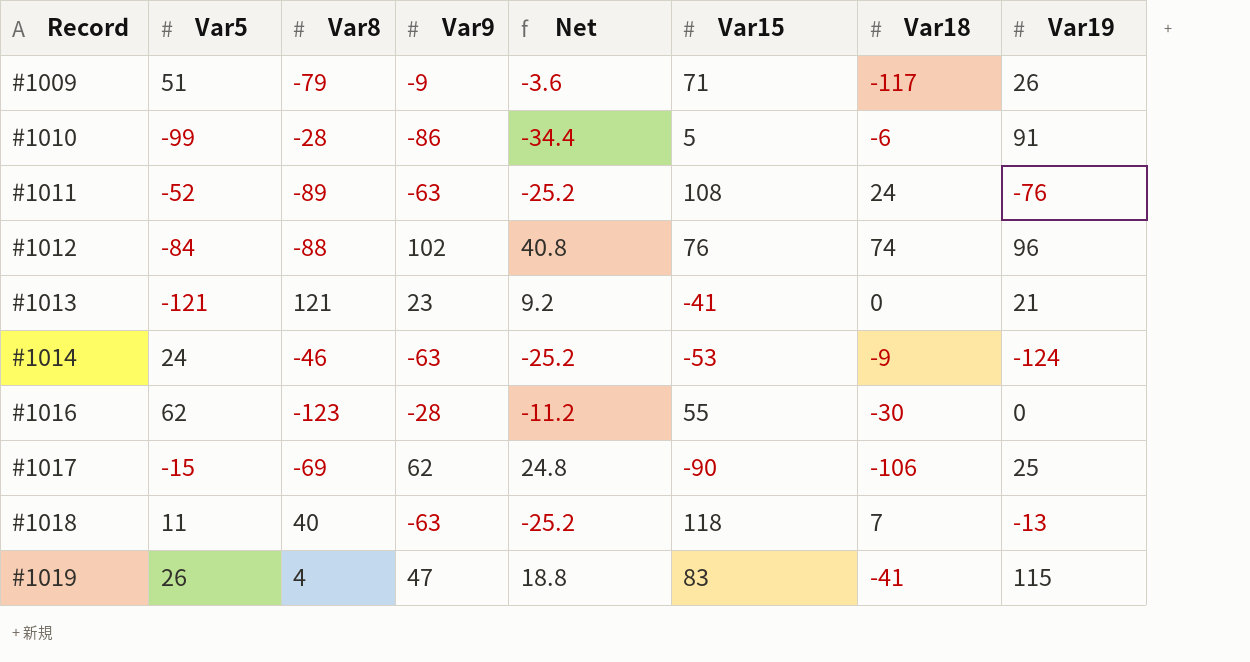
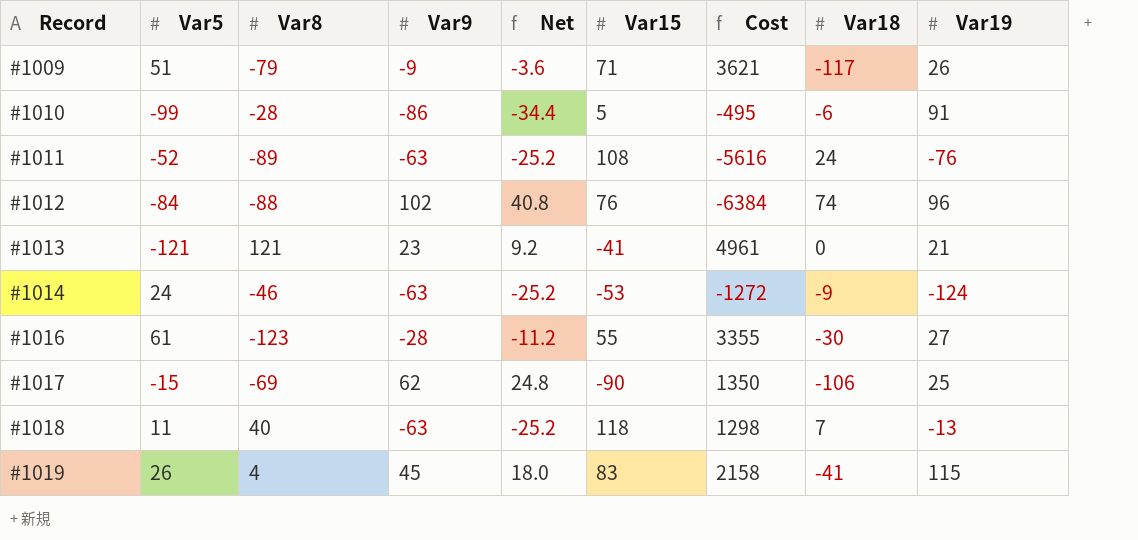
column Cost | formula: none -> [Var5] * [Var15]
#1016 | Var5: 62 -> 61
#1016 | Var19: 0 -> 27
#1019 | Var9: 47 -> 45
#1019 | Net: 18.8 -> 18.0

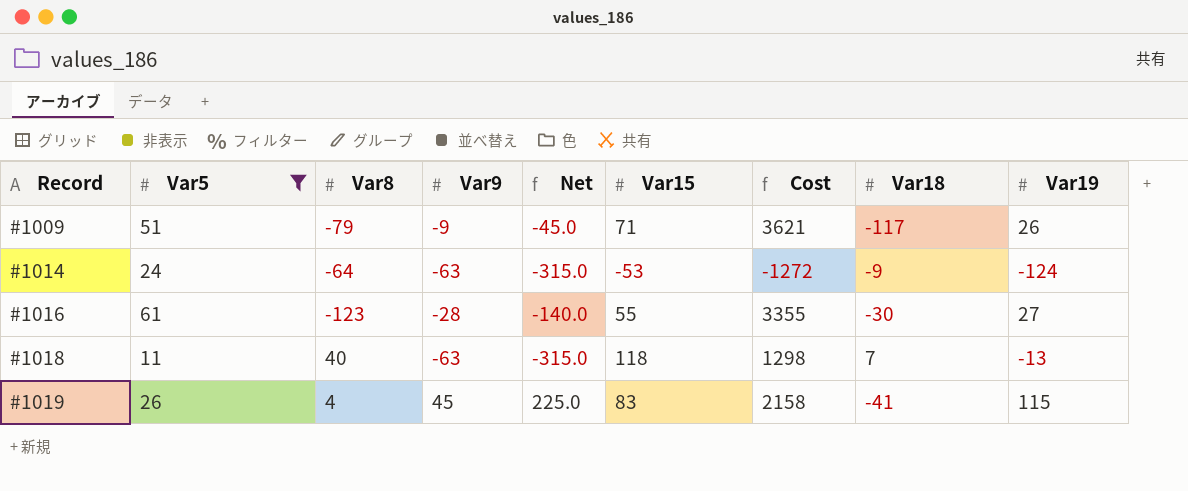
filter: none -> Var5 >= 11
column Net | formula: [Var9] * 0.4 -> [Var9] * 5
#1014 | Var8: -46 -> -64

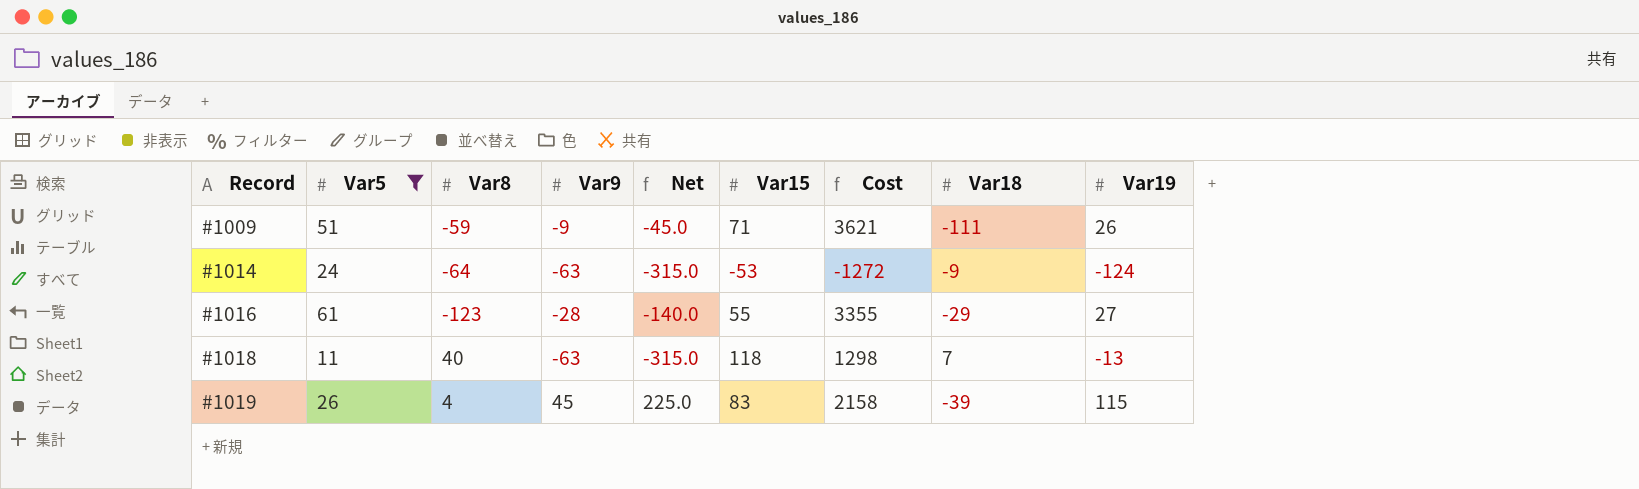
#1009 | Var8: -79 -> -59
#1009 | Var18: -117 -> -111
#1016 | Var18: -30 -> -29
#1019 | Var18: -41 -> -39

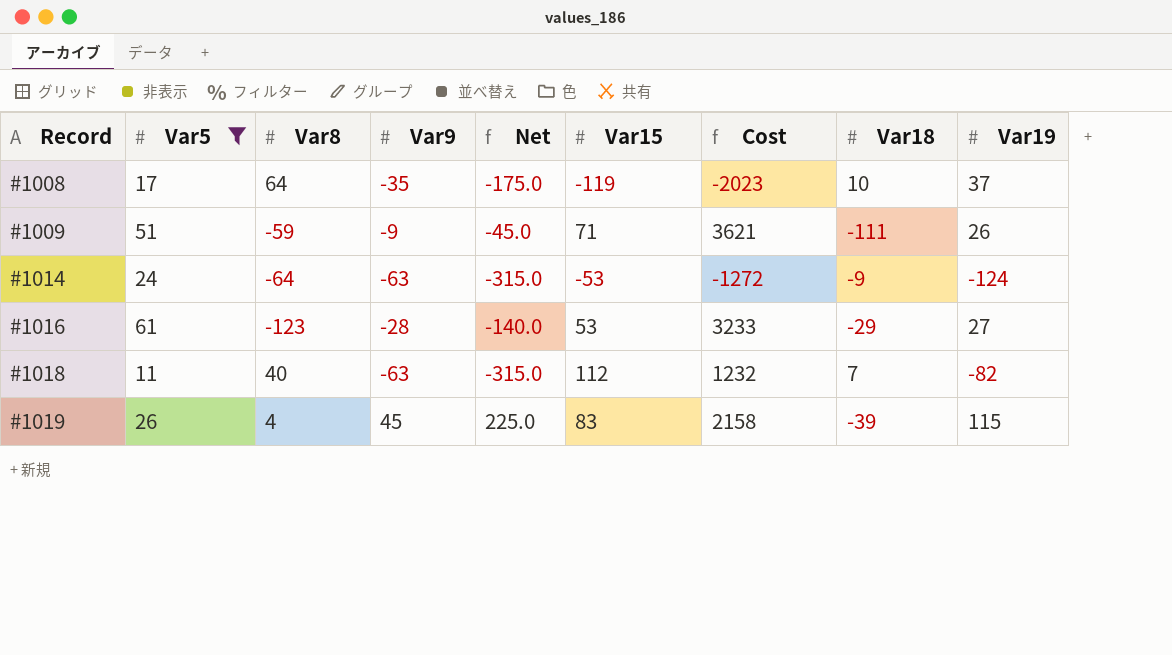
row #1008: none -> 17 | 64 | -35 | -175.0 | -119 | -2023 | 10 | 37
#1016 | Var15: 55 -> 53
#1016 | Cost: 3355 -> 3233
#1018 | Var15: 118 -> 112
#1018 | Cost: 1298 -> 1232
#1018 | Var19: -13 -> -82

